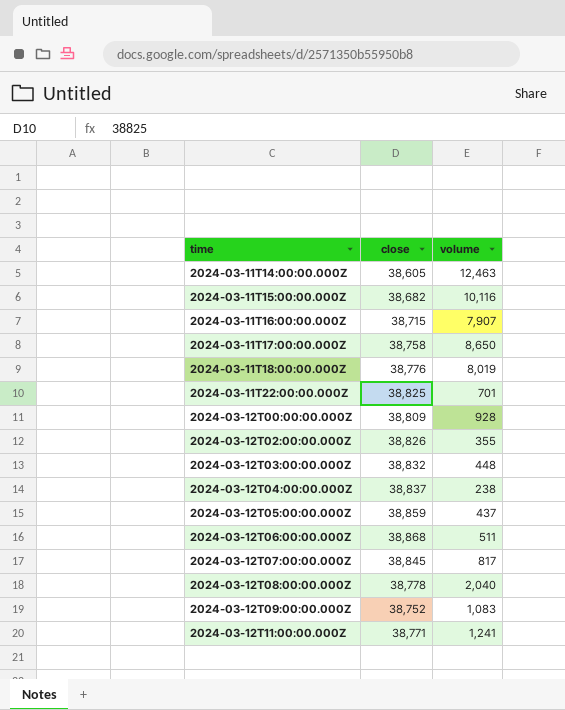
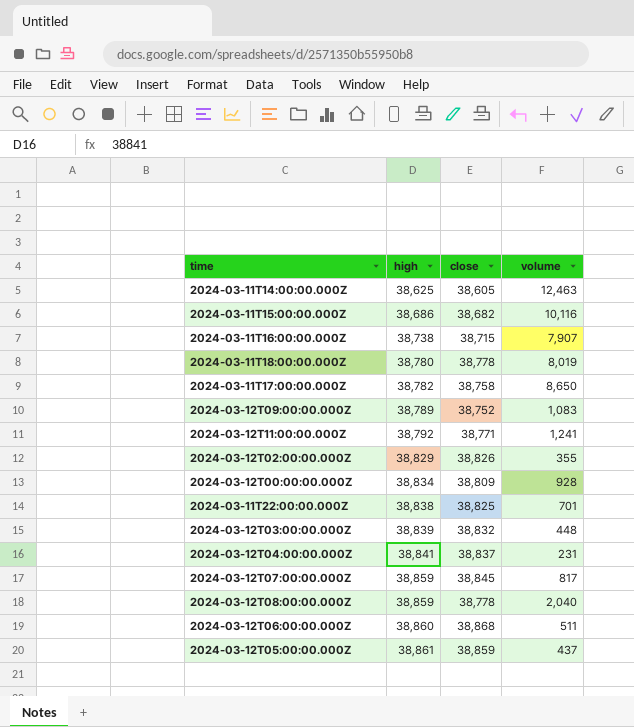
row order: time ascending -> high ascending
column high | position: none -> 2
2024-03-11T18:00:00.000Z | close: 38,776 -> 38,778
2024-03-12T04:00:00.000Z | volume: 238 -> 231

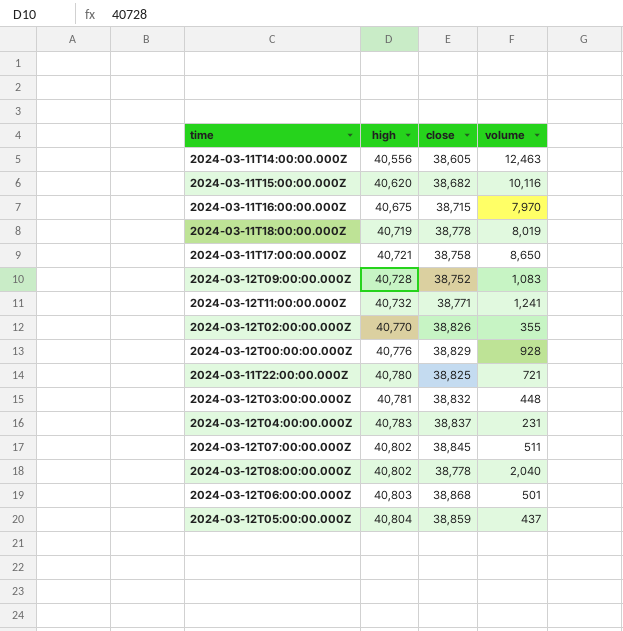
2024-03-11T14:00:00.000Z | high: 38,625 -> 40,556
2024-03-11T15:00:00.000Z | high: 38,686 -> 40,620
2024-03-11T16:00:00.000Z | high: 38,738 -> 40,675
2024-03-11T16:00:00.000Z | volume: 7,907 -> 7,970
2024-03-11T18:00:00.000Z | high: 38,780 -> 40,719
2024-03-11T17:00:00.000Z | high: 38,782 -> 40,721
2024-03-12T09:00:00.000Z | high: 38,789 -> 40,728
2024-03-12T11:00:00.000Z | high: 38,792 -> 40,732
2024-03-12T02:00:00.000Z | high: 38,829 -> 40,770
2024-03-12T00:00:00.000Z | high: 38,834 -> 40,776
2024-03-12T00:00:00.000Z | close: 38,809 -> 38,829
2024-03-11T22:00:00.000Z | high: 38,838 -> 40,780
2024-03-11T22:00:00.000Z | volume: 701 -> 721
2024-03-12T03:00:00.000Z | high: 38,839 -> 40,781
2024-03-12T04:00:00.000Z | high: 38,841 -> 40,783
2024-03-12T07:00:00.000Z | high: 38,859 -> 40,802
2024-03-12T07:00:00.000Z | volume: 817 -> 511
2024-03-12T08:00:00.000Z | high: 38,859 -> 40,802
2024-03-12T06:00:00.000Z | high: 38,860 -> 40,803
2024-03-12T06:00:00.000Z | volume: 511 -> 501
2024-03-12T05:00:00.000Z | high: 38,861 -> 40,804

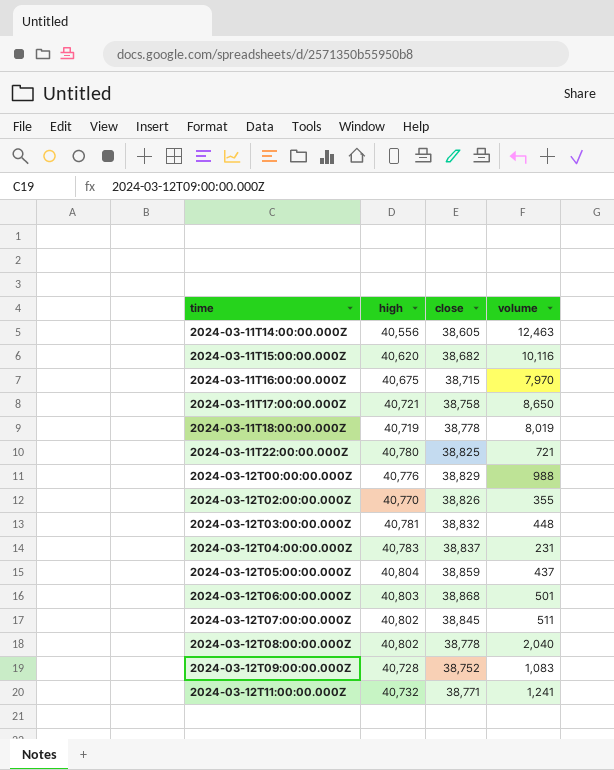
row order: high ascending -> time ascending
2024-03-12T00:00:00.000Z | volume: 928 -> 988

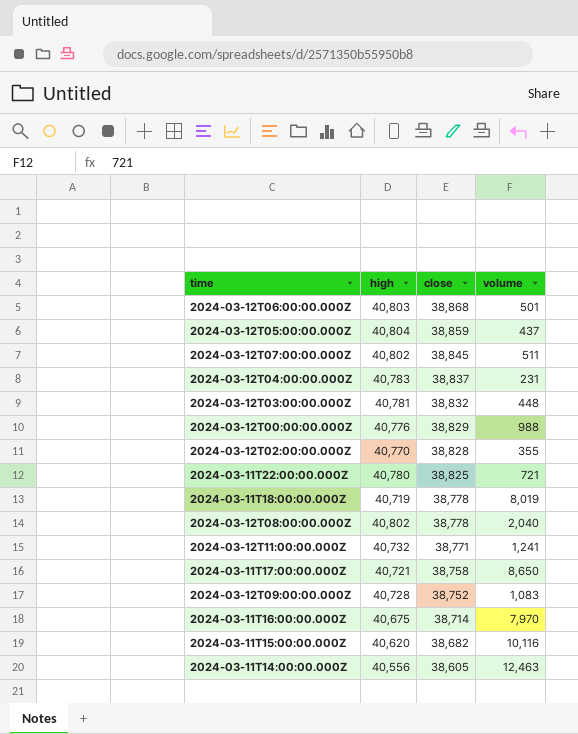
row order: time ascending -> close descending
2024-03-12T02:00:00.000Z | close: 38,826 -> 38,828
2024-03-11T16:00:00.000Z | close: 38,715 -> 38,714

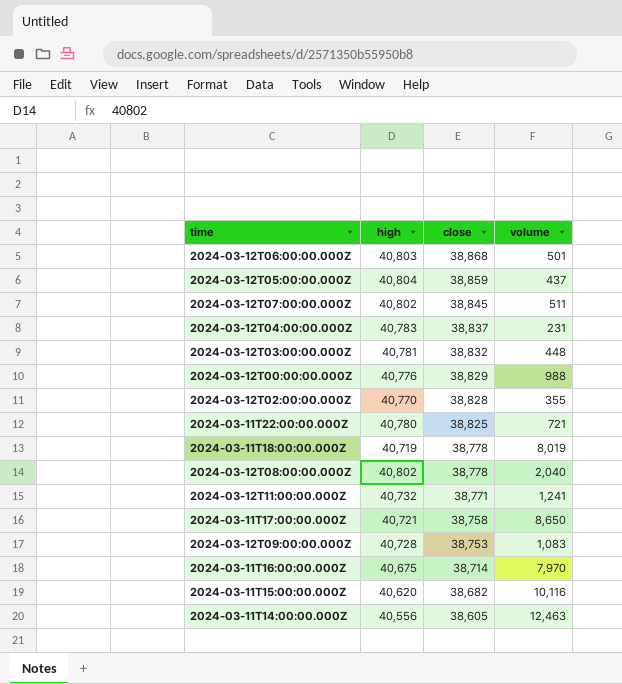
2024-03-12T09:00:00.000Z | close: 38,752 -> 38,753

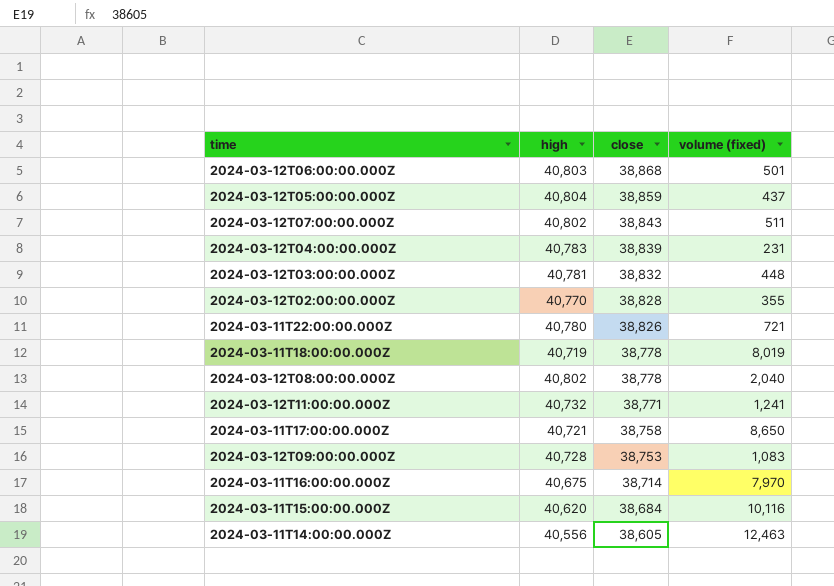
column name: volume -> volume (fixed)
row 2024-03-12T00:00:00.000Z: 40,776 | 38,829 | 988 -> none
2024-03-12T07:00:00.000Z | close: 38,845 -> 38,843
2024-03-12T04:00:00.000Z | close: 38,837 -> 38,839
2024-03-11T22:00:00.000Z | close: 38,825 -> 38,826
2024-03-11T15:00:00.000Z | close: 38,682 -> 38,684

